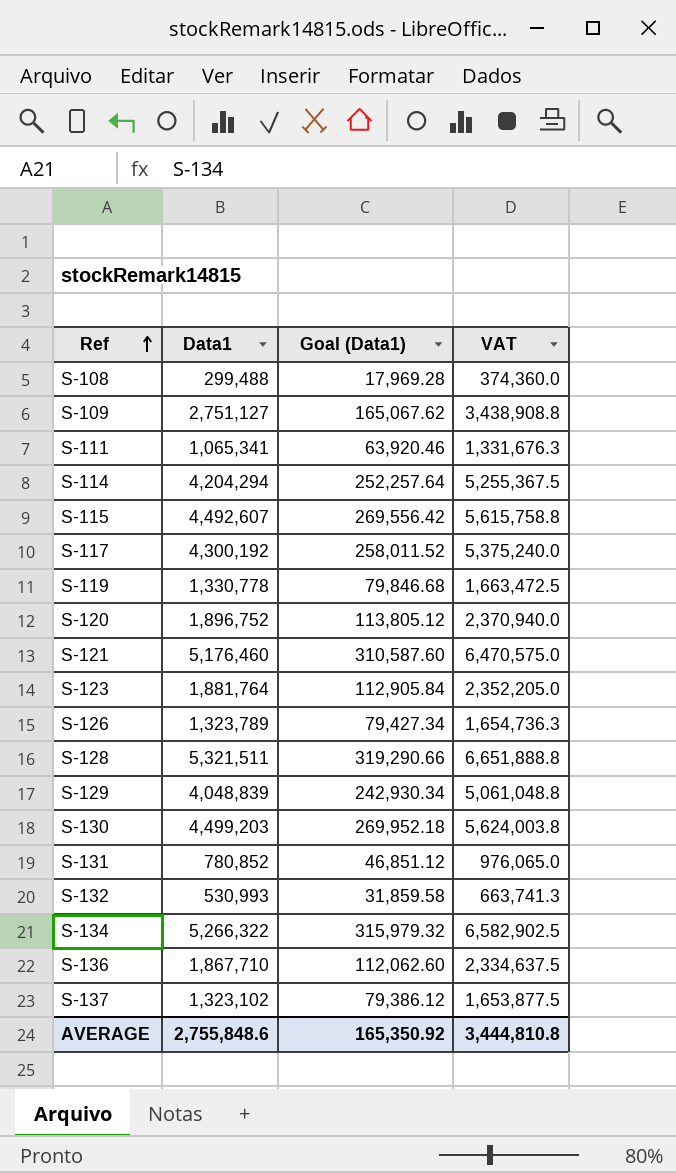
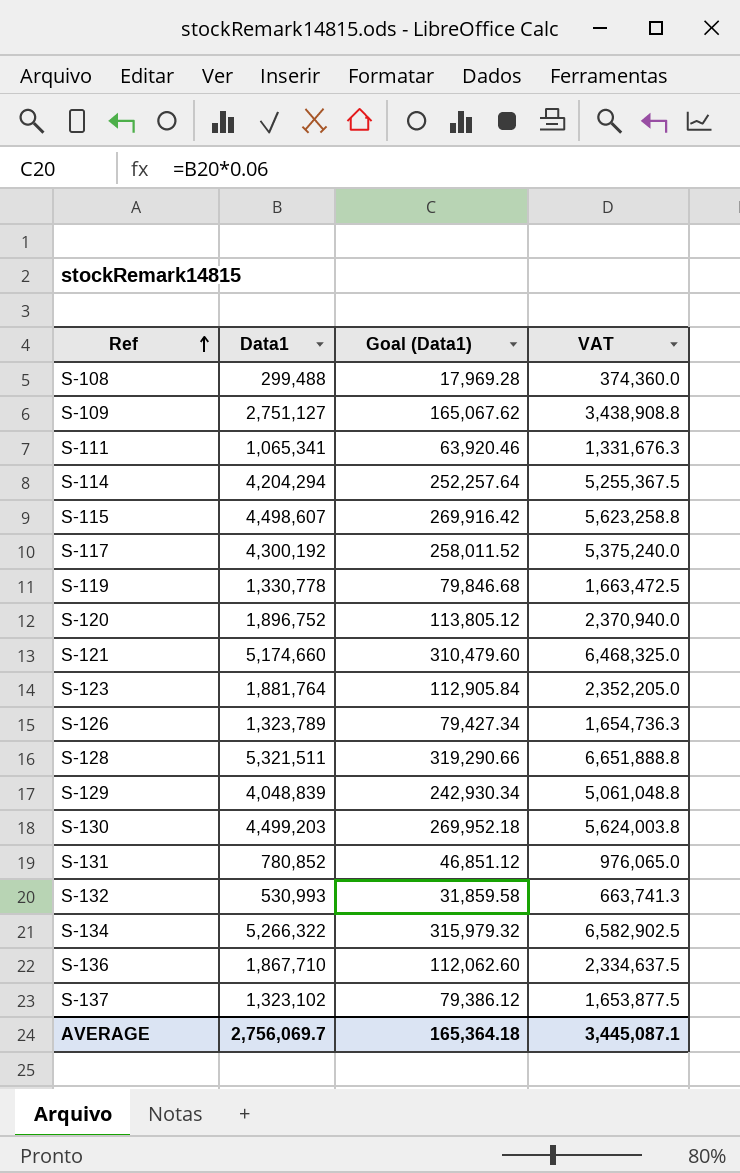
S-115 | Data1: 4,492,607 -> 4,498,607
S-115 | Goal (Data1): 269,556.42 -> 269,916.42
S-115 | VAT: 5,615,758.8 -> 5,623,258.8
S-121 | Data1: 5,176,460 -> 5,174,660
S-121 | Goal (Data1): 310,587.60 -> 310,479.60
S-121 | VAT: 6,470,575.0 -> 6,468,325.0
AVERAGE | Data1: 2,755,848.6 -> 2,756,069.7
AVERAGE | Goal (Data1): 165,350.92 -> 165,364.18
AVERAGE | VAT: 3,444,810.8 -> 3,445,087.1

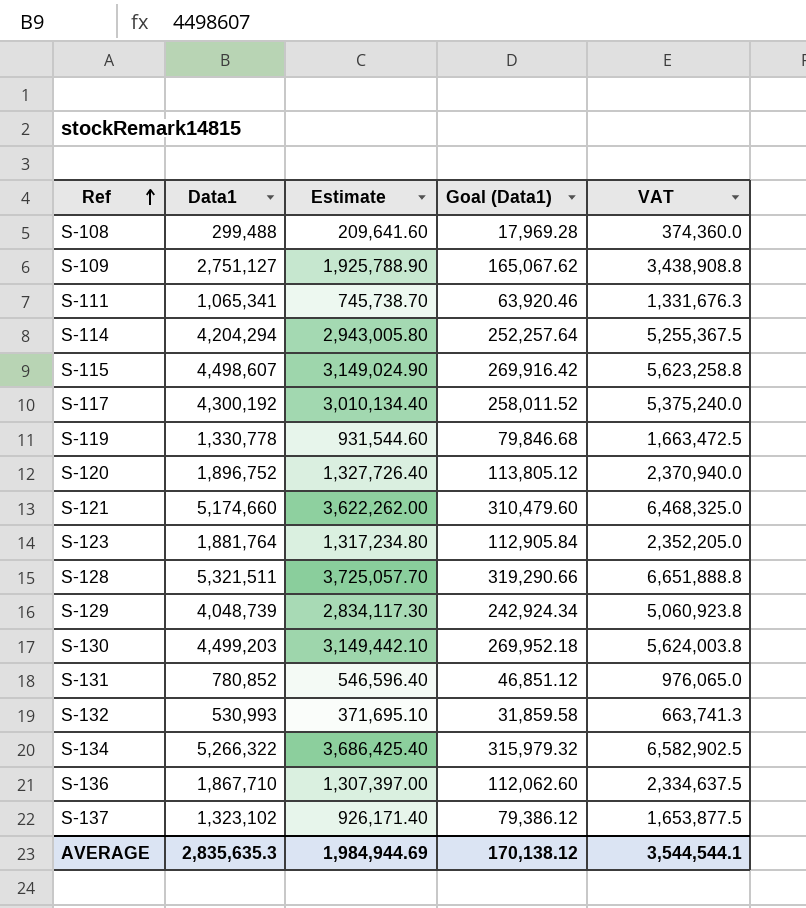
column Estimate | formula: none -> [Data1] * 0.7
row S-126: 1,323,789 | 79,427.34 | 1,654,736.3 -> none
S-129 | Data1: 4,048,839 -> 4,048,739
S-129 | Goal (Data1): 242,930.34 -> 242,924.34
S-129 | VAT: 5,061,048.8 -> 5,060,923.8
AVERAGE | Data1: 2,756,069.7 -> 2,835,635.3
AVERAGE | Goal (Data1): 165,364.18 -> 170,138.12
AVERAGE | VAT: 3,445,087.1 -> 3,544,544.1

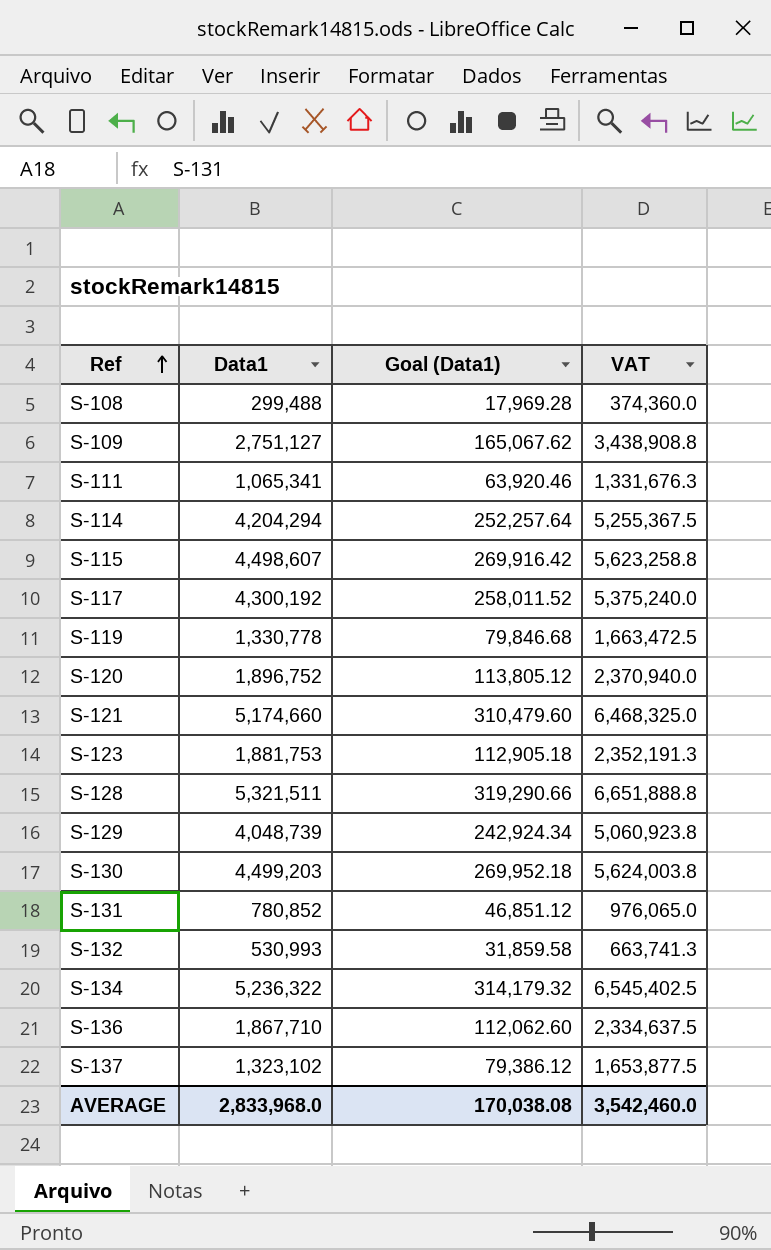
column Estimate | formula: [Data1] * 0.7 -> none
S-123 | Data1: 1,881,764 -> 1,881,753
S-123 | Goal (Data1): 112,905.84 -> 112,905.18
S-123 | VAT: 2,352,205.0 -> 2,352,191.3
S-134 | Data1: 5,266,322 -> 5,236,322
S-134 | Goal (Data1): 315,979.32 -> 314,179.32
S-134 | VAT: 6,582,902.5 -> 6,545,402.5
AVERAGE | Data1: 2,835,635.3 -> 2,833,968.0
AVERAGE | Goal (Data1): 170,138.12 -> 170,038.08
AVERAGE | VAT: 3,544,544.1 -> 3,542,460.0

